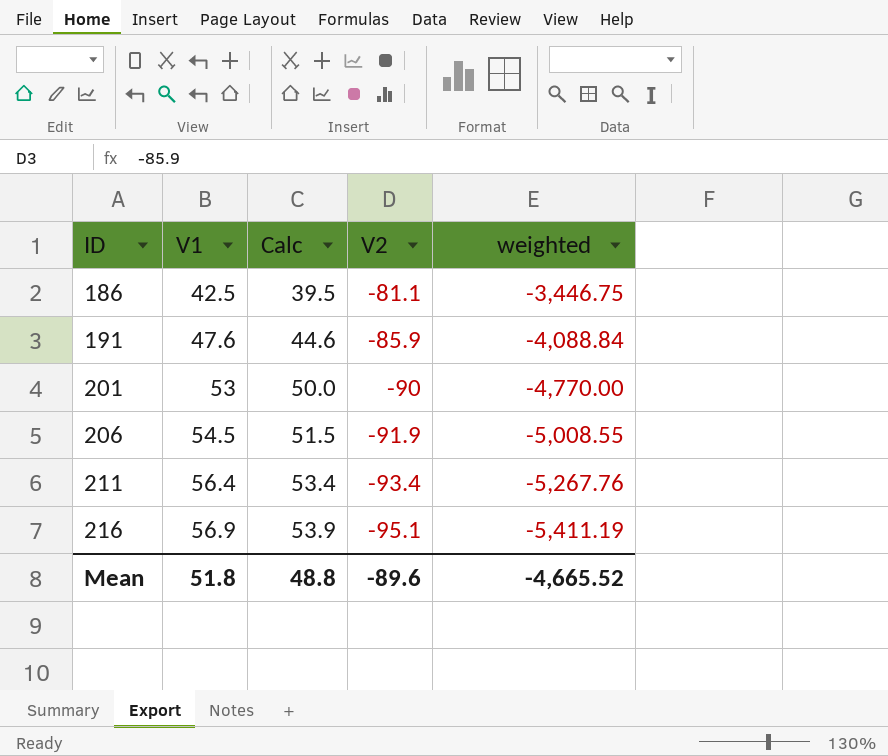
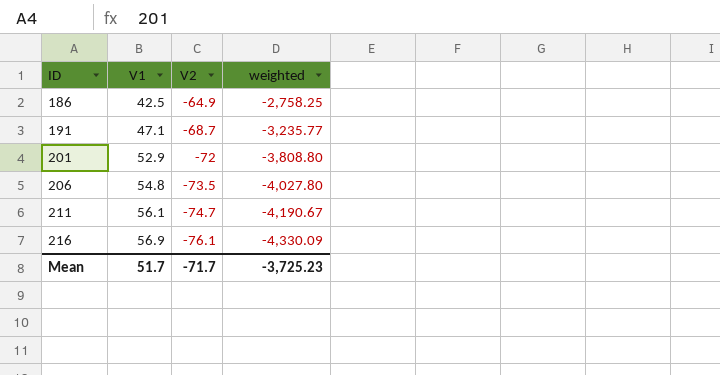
column Calc | formula: [V1] - 3 -> none
186 | V2: -81.1 -> -64.9
186 | weighted: -3,446.75 -> -2,758.25
191 | V1: 47.6 -> 47.1
191 | V2: -85.9 -> -68.7
191 | weighted: -4,088.84 -> -3,235.77
201 | V1: 53 -> 52.9
201 | V2: -90 -> -72
201 | weighted: -4,770.00 -> -3,808.80
206 | V1: 54.5 -> 54.8
206 | V2: -91.9 -> -73.5
206 | weighted: -5,008.55 -> -4,027.80
211 | V1: 56.4 -> 56.1
211 | V2: -93.4 -> -74.7
211 | weighted: -5,267.76 -> -4,190.67
216 | V2: -95.1 -> -76.1
216 | weighted: -5,411.19 -> -4,330.09
Mean | V1: 51.8 -> 51.7
Mean | V2: -89.6 -> -71.7
Mean | weighted: -4,665.52 -> -3,725.23

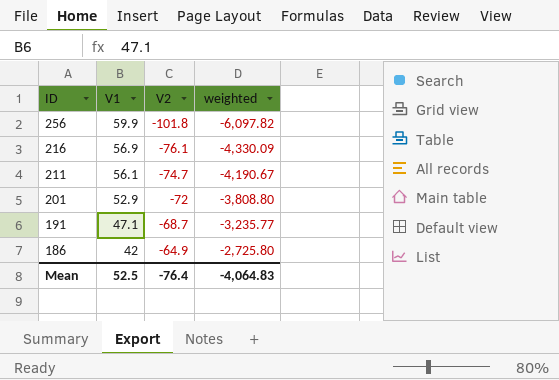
row order: ID ascending -> ID descending
row 206: 54.8 | -73.5 | -4,027.80 -> none
row 256: none -> 59.9 | -101.8 | -6,097.82
186 | V1: 42.5 -> 42
186 | weighted: -2,758.25 -> -2,725.80
Mean | V1: 51.7 -> 52.5
Mean | V2: -71.7 -> -76.4
Mean | weighted: -3,725.23 -> -4,064.83

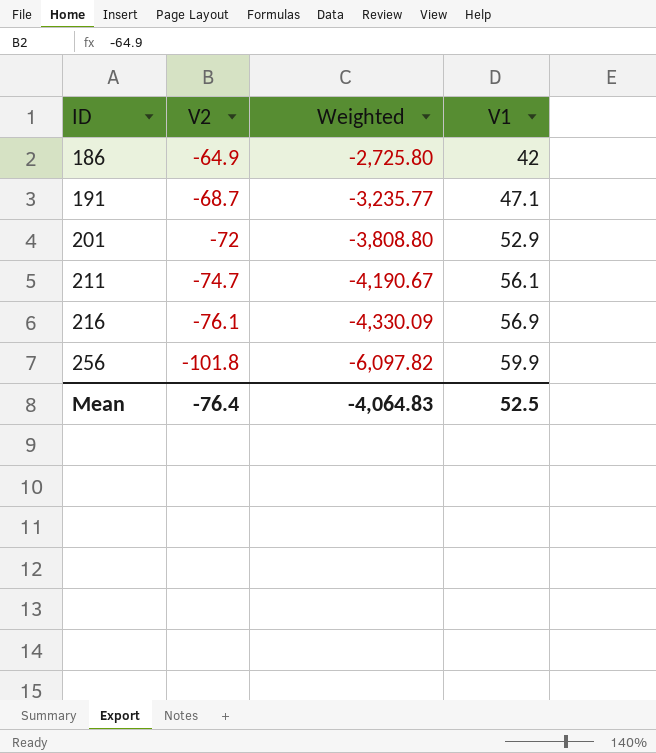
row order: ID descending -> ID ascending
column name: weighted -> Weighted
column V1 | position: 2 -> 4

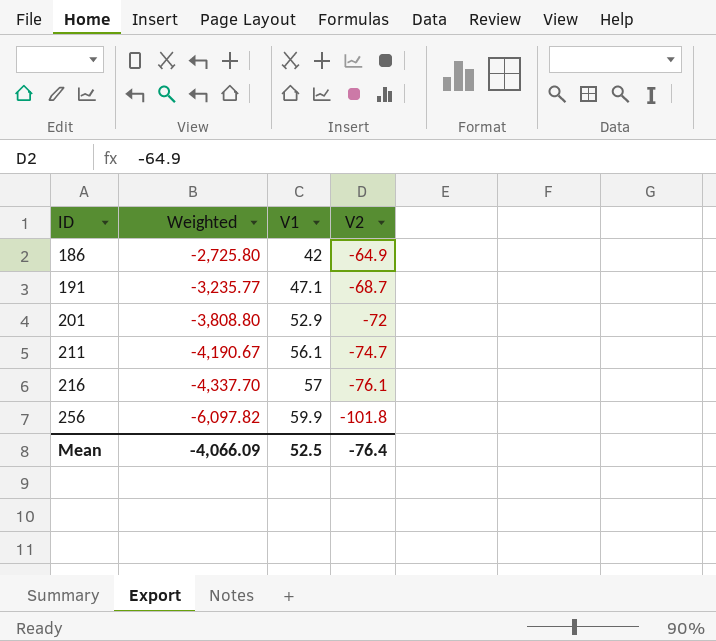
column V2 | position: 2 -> 4
216 | Weighted: -4,330.09 -> -4,337.70
216 | V1: 56.9 -> 57
Mean | Weighted: -4,064.83 -> -4,066.09

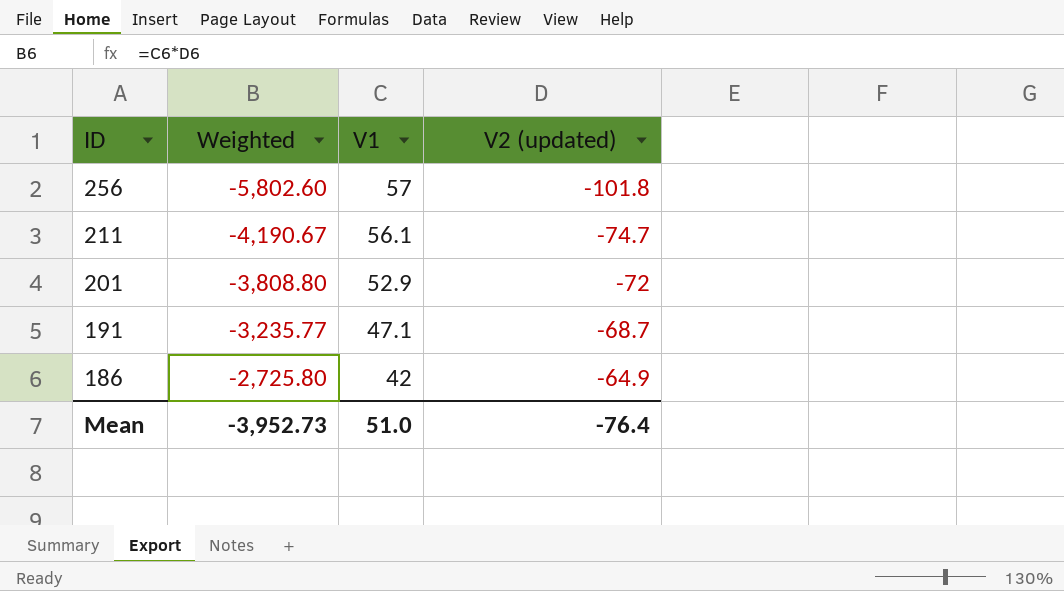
row order: ID ascending -> ID descending
column name: V2 -> V2 (updated)
row 216: -4,337.70 | 57 | -76.1 -> none
256 | Weighted: -6,097.82 -> -5,802.60
256 | V1: 59.9 -> 57
Mean | Weighted: -4,066.09 -> -3,952.73
Mean | V1: 52.5 -> 51.0

